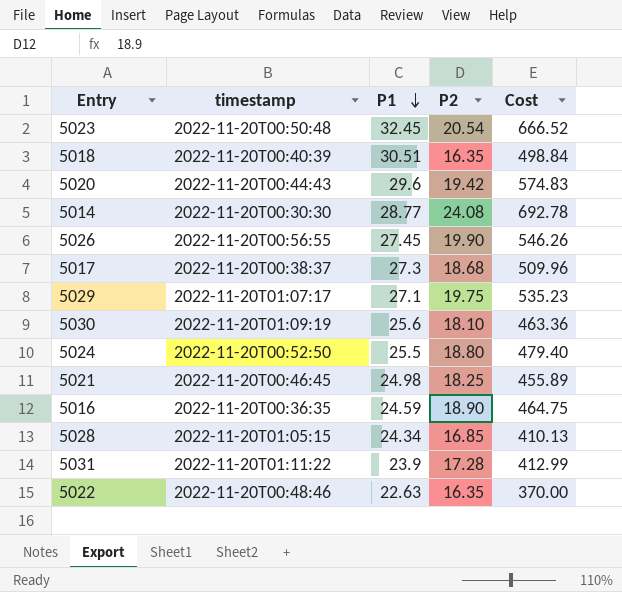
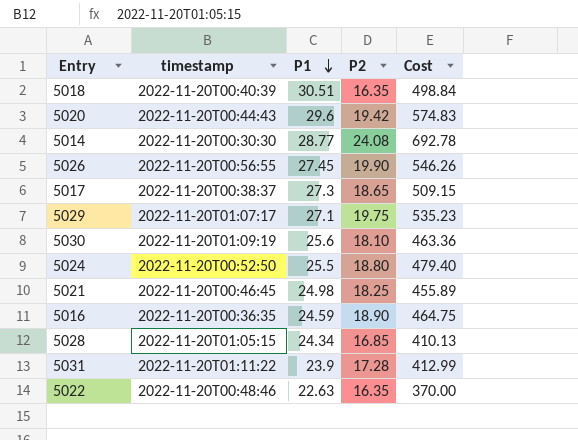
row 5023: 2022-11-20T00:50:48 | 32.45 | 20.54 | 666.52 -> none
5017 | P2: 18.68 -> 18.65
5017 | Cost: 509.96 -> 509.15

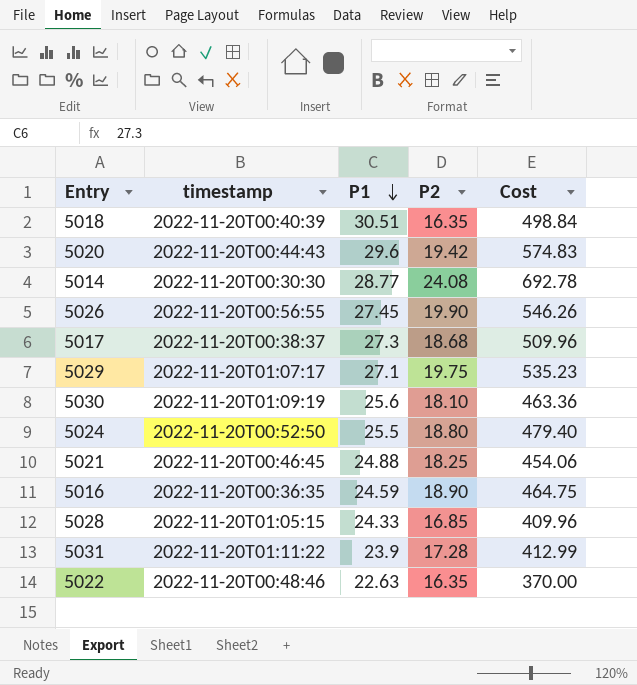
5017 | P2: 18.65 -> 18.68
5017 | Cost: 509.15 -> 509.96
5021 | P1: 24.98 -> 24.88
5021 | Cost: 455.89 -> 454.06
5028 | P1: 24.34 -> 24.33
5028 | Cost: 410.13 -> 409.96

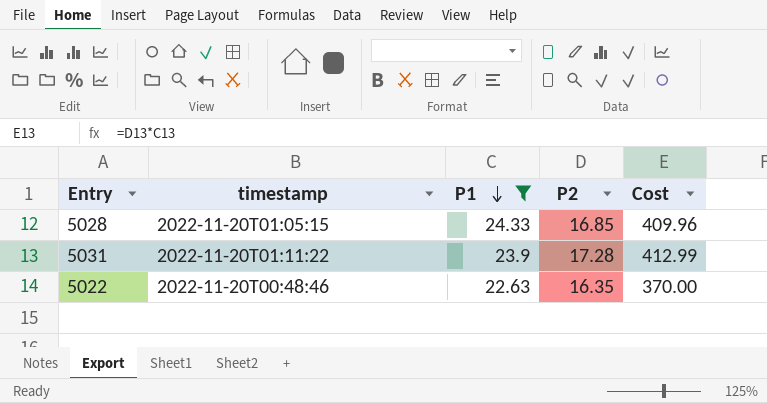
filter: none -> P1 <= 24.33

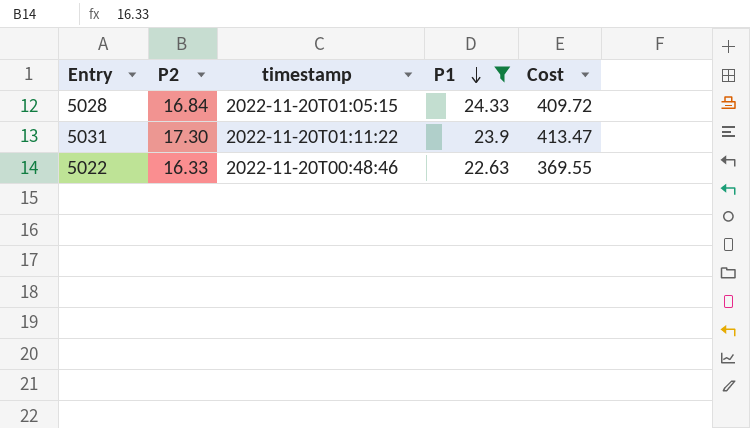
column P2 | position: 4 -> 2
5028 | P2: 16.85 -> 16.84
5028 | Cost: 409.96 -> 409.72
5031 | P2: 17.28 -> 17.30
5031 | Cost: 412.99 -> 413.47
5022 | P2: 16.35 -> 16.33
5022 | Cost: 370.00 -> 369.55

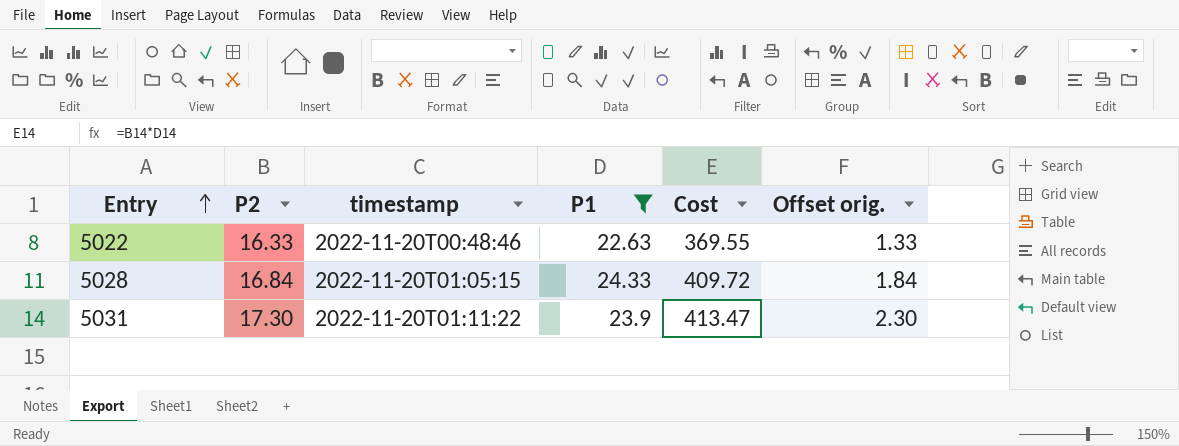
row order: P1 descending -> Entry ascending
column Offset orig. | formula: none -> [P2] - 15

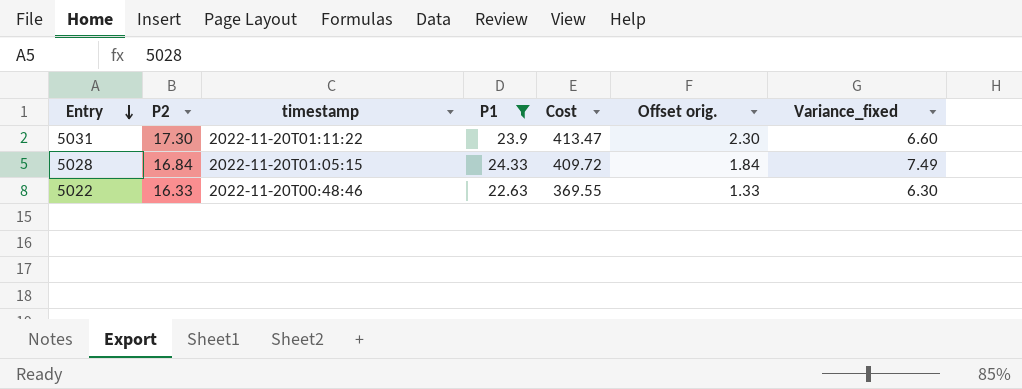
row order: Entry ascending -> Entry descending
column Variance_fixed | formula: none -> [P1] - [P2]

